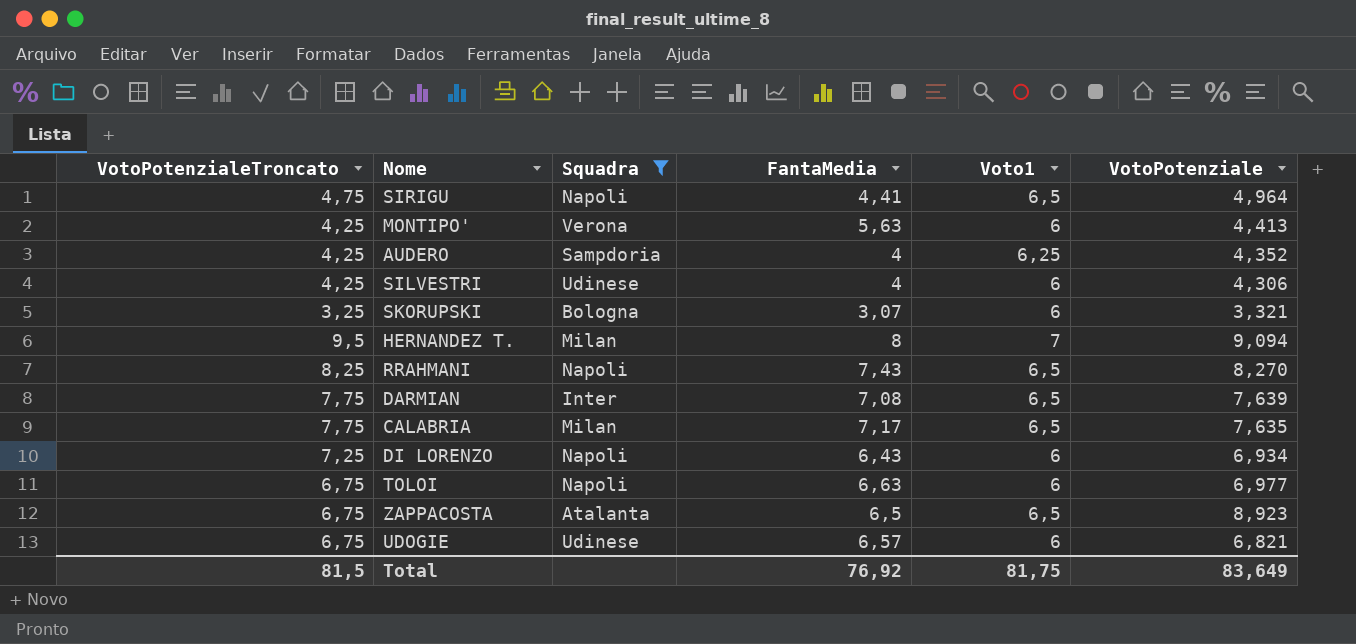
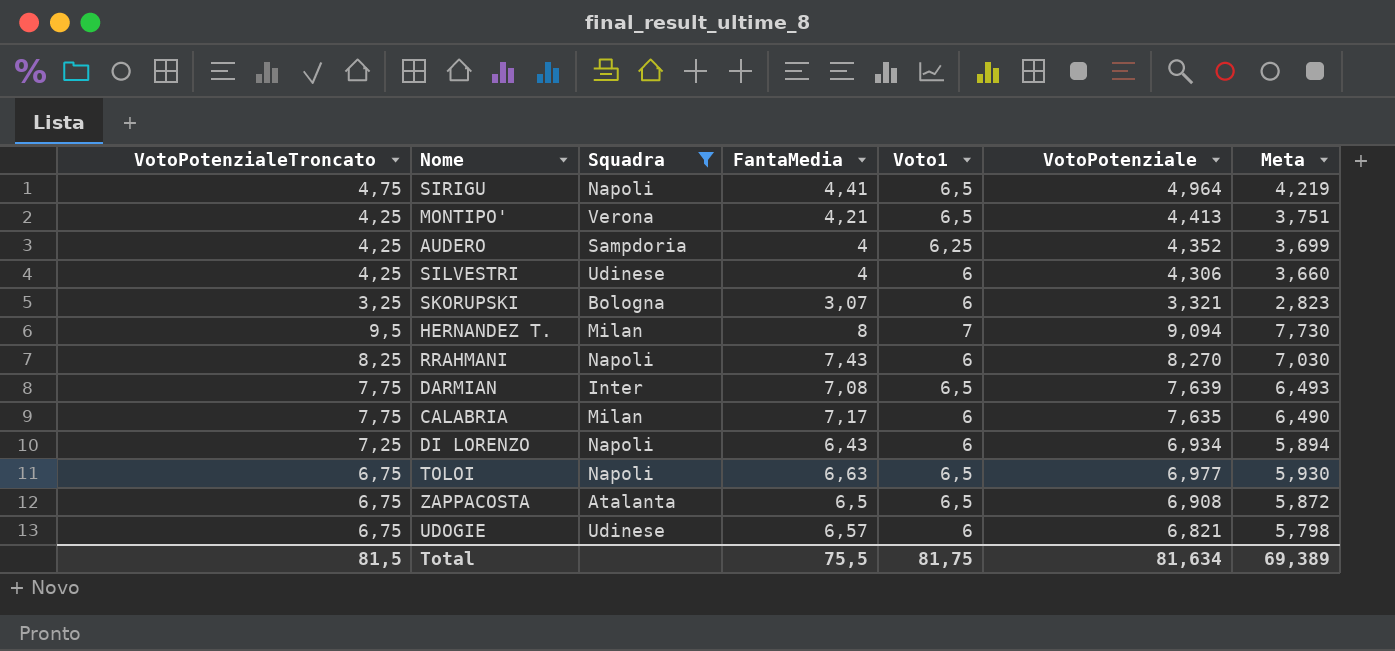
column Meta | formula: none -> [VotoPotenziale] * 0,85
MONTIPO' | FantaMedia: 5,63 -> 4,21
MONTIPO' | Voto1: 6 -> 6,5
RRAHMANI | Voto1: 6,5 -> 6
CALABRIA | Voto1: 6,5 -> 6
TOLOI | Voto1: 6 -> 6,5
ZAPPACOSTA | VotoPotenziale: 8,923 -> 6,908
Total | FantaMedia: 76,92 -> 75,5
Total | VotoPotenziale: 83,649 -> 81,634

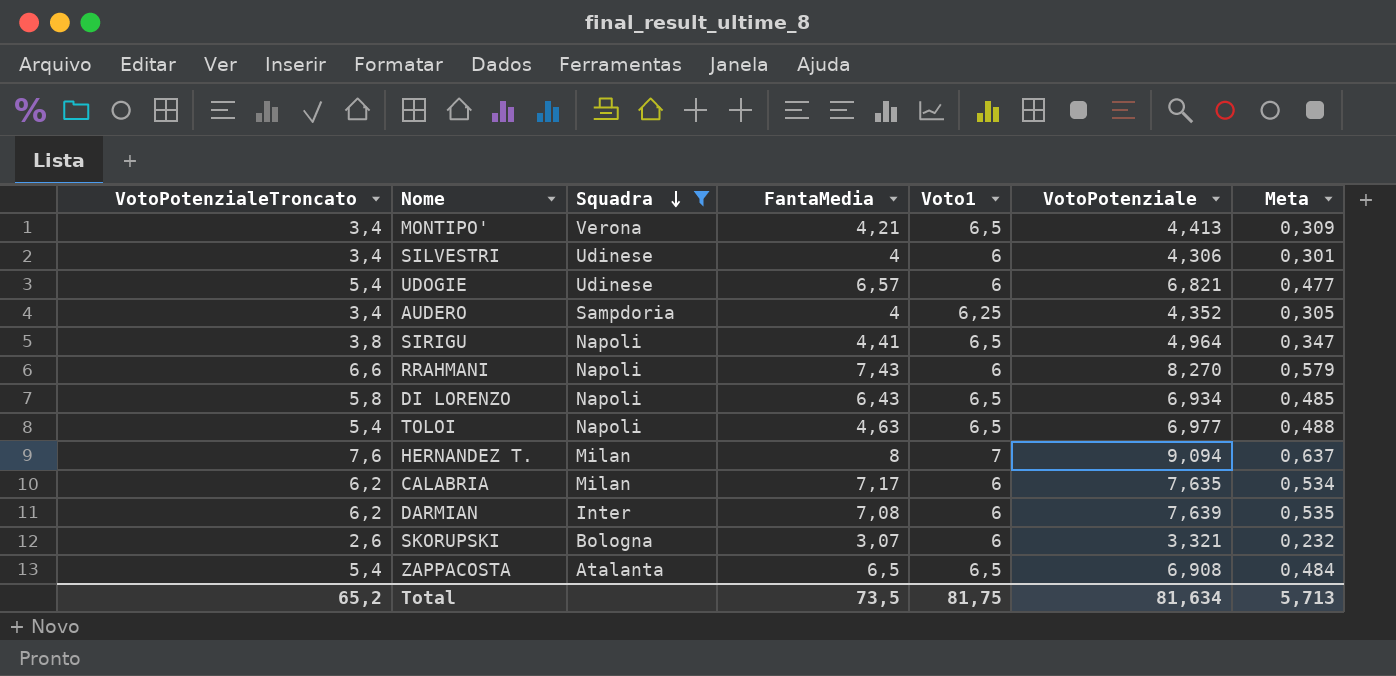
row order: none -> Squadra descending
column Meta | formula: [VotoPotenziale] * 0,85 -> [VotoPotenziale] * 0,07
MONTIPO' | VotoPotenzialeTroncato: 4,25 -> 3,4
SILVESTRI | VotoPotenzialeTroncato: 4,25 -> 3,4
UDOGIE | VotoPotenzialeTroncato: 6,75 -> 5,4
AUDERO | VotoPotenzialeTroncato: 4,25 -> 3,4
SIRIGU | VotoPotenzialeTroncato: 4,75 -> 3,8
RRAHMANI | VotoPotenzialeTroncato: 8,25 -> 6,6
DI LORENZO | VotoPotenzialeTroncato: 7,25 -> 5,8
DI LORENZO | Voto1: 6 -> 6,5
TOLOI | VotoPotenzialeTroncato: 6,75 -> 5,4
TOLOI | FantaMedia: 6,63 -> 4,63
HERNANDEZ T. | VotoPotenzialeTroncato: 9,5 -> 7,6
CALABRIA | VotoPotenzialeTroncato: 7,75 -> 6,2
DARMIAN | VotoPotenzialeTroncato: 7,75 -> 6,2
DARMIAN | Voto1: 6,5 -> 6
SKORUPSKI | VotoPotenzialeTroncato: 3,25 -> 2,6
ZAPPACOSTA | VotoPotenzialeTroncato: 6,75 -> 5,4
Total | VotoPotenzialeTroncato: 81,5 -> 65,2
Total | FantaMedia: 75,5 -> 73,5
Total | Meta: 69,389 -> 5,713

